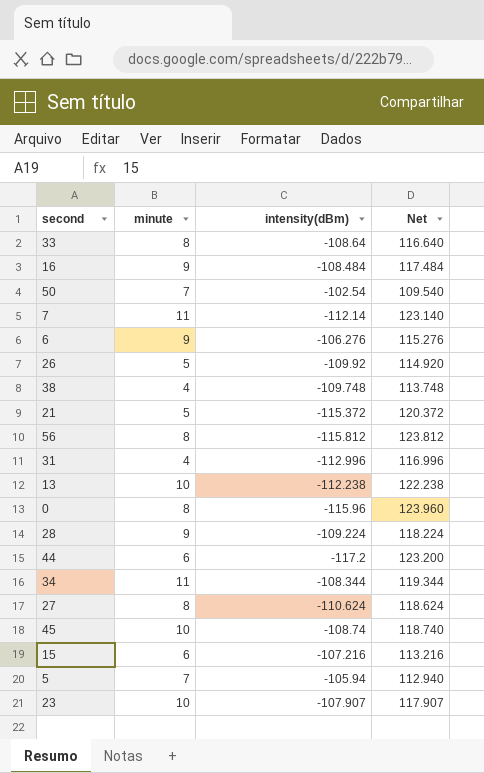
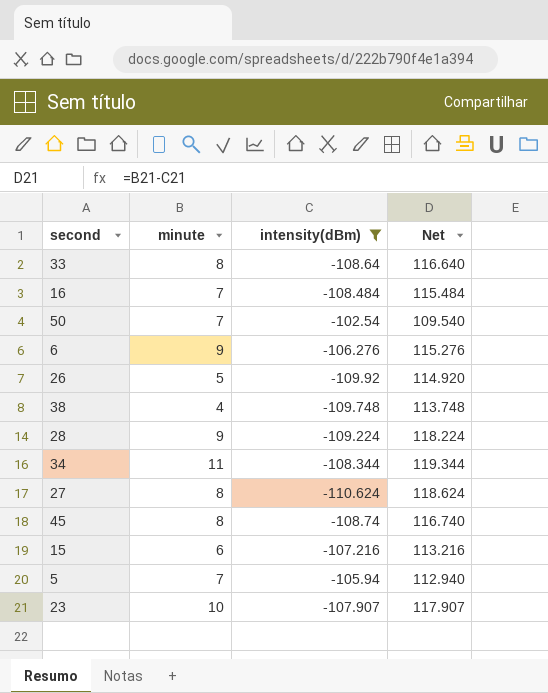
filter: none -> intensity(dBm) >= -110.624
16 | minute: 9 -> 7
16 | Net: 117.484 -> 115.484
45 | minute: 10 -> 8
45 | Net: 118.740 -> 116.740

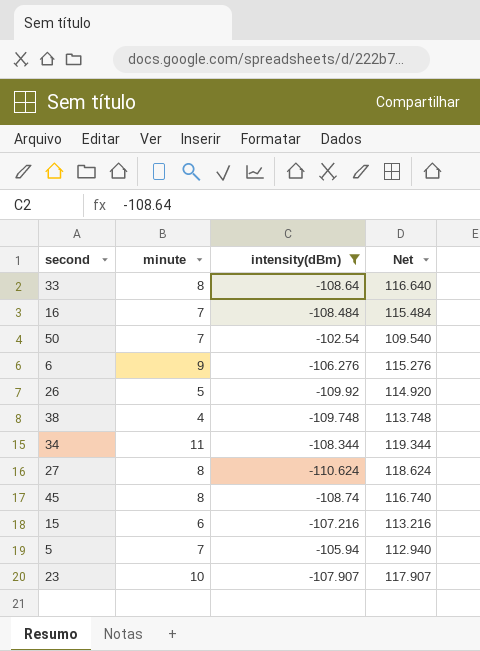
row 28: 9 | -109.224 | 118.224 -> none

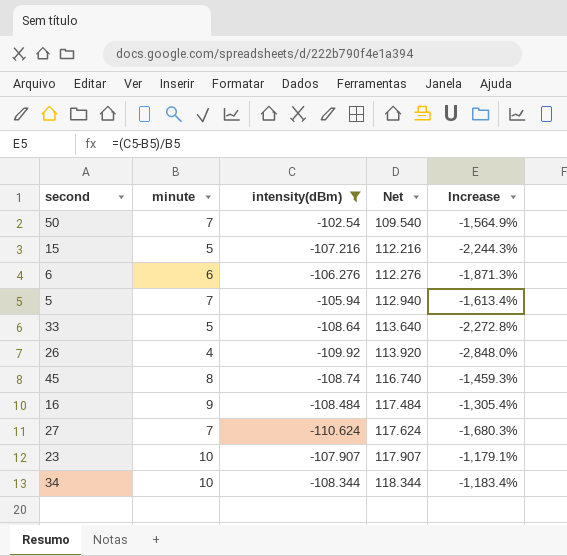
row order: none -> Net ascending
column Increase | formula: none -> ([intensity(dBm)] - [minute]) / [minute]
row 38: 4 | -109.748 | 113.748 -> none
15 | minute: 6 -> 5
15 | Net: 113.216 -> 112.216
6 | minute: 9 -> 6
6 | Net: 115.276 -> 112.276
33 | minute: 8 -> 5
33 | Net: 116.640 -> 113.640
26 | minute: 5 -> 4
26 | Net: 114.920 -> 113.920
16 | minute: 7 -> 9
16 | Net: 115.484 -> 117.484
27 | minute: 8 -> 7
27 | Net: 118.624 -> 117.624
34 | minute: 11 -> 10
34 | Net: 119.344 -> 118.344

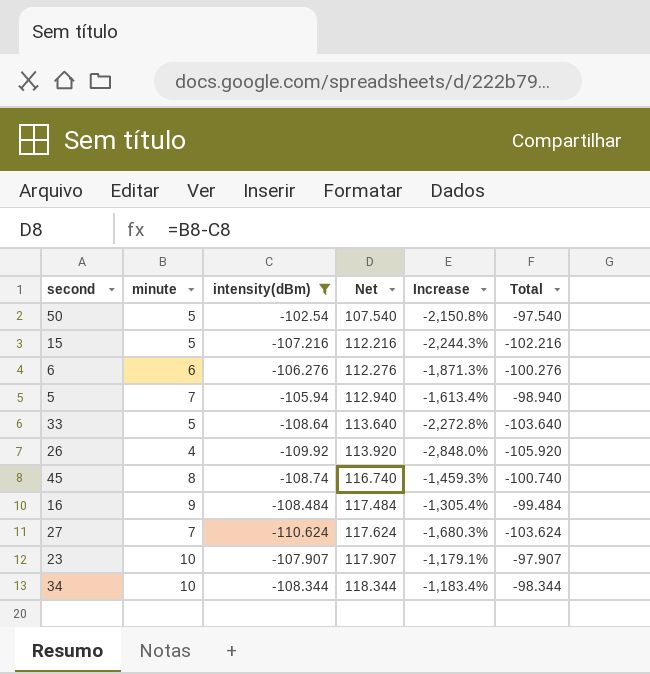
column Total | formula: none -> [minute] + [intensity(dBm)]
50 | minute: 7 -> 5
50 | Net: 109.540 -> 107.540
50 | Increase: -1,564.9% -> -2,150.8%

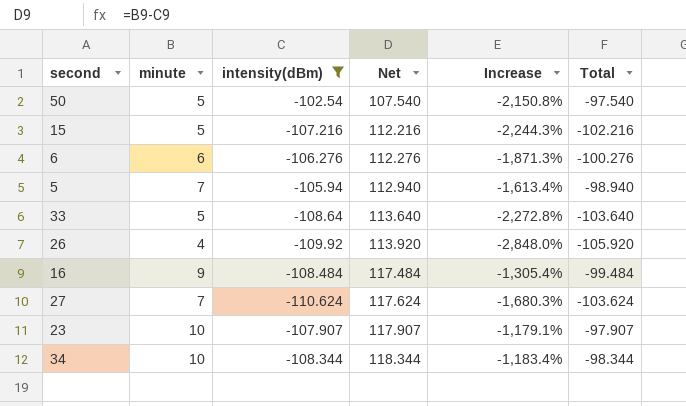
row 45: 8 | -108.74 | 116.740 | -1,459.3% | -100.740 -> none

